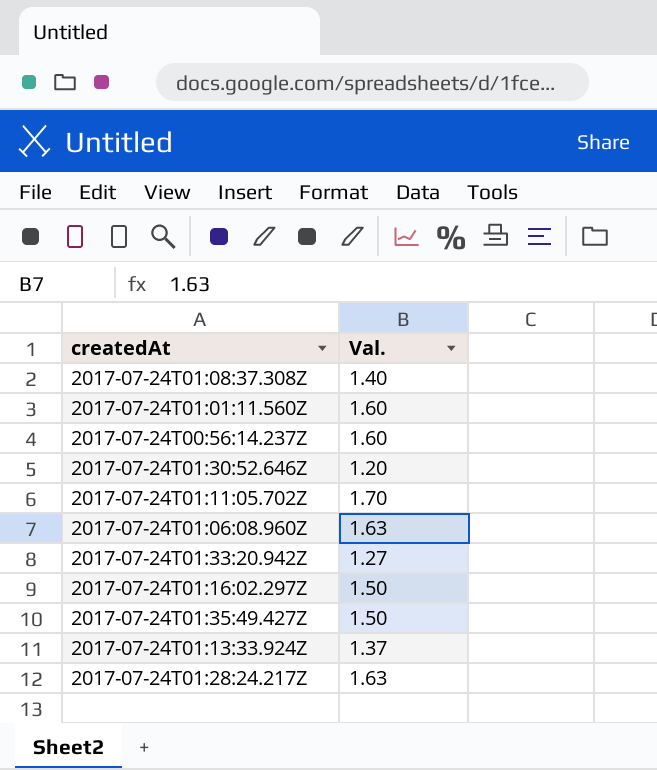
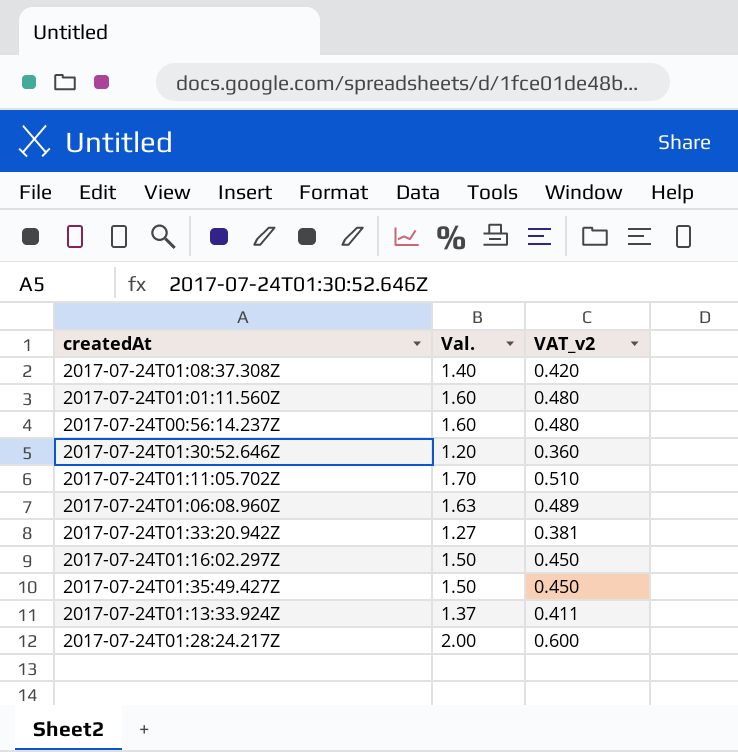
column VAT_v2 | formula: none -> [Val.] * 0.3
2017-07-24T01:28:24.217Z | Val.: 1.63 -> 2.00

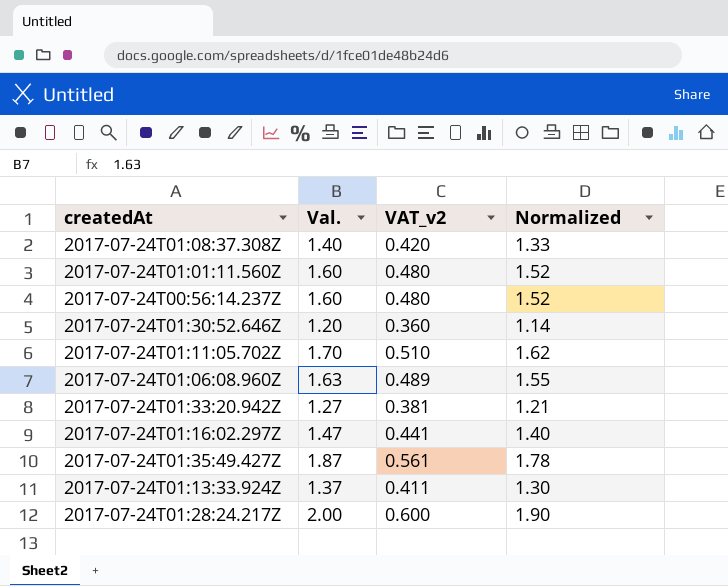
column Normalized | formula: none -> [Val.] * 0.95
2017-07-24T01:16:02.297Z | Val.: 1.50 -> 1.47
2017-07-24T01:16:02.297Z | VAT_v2: 0.450 -> 0.441
2017-07-24T01:35:49.427Z | Val.: 1.50 -> 1.87
2017-07-24T01:35:49.427Z | VAT_v2: 0.450 -> 0.561

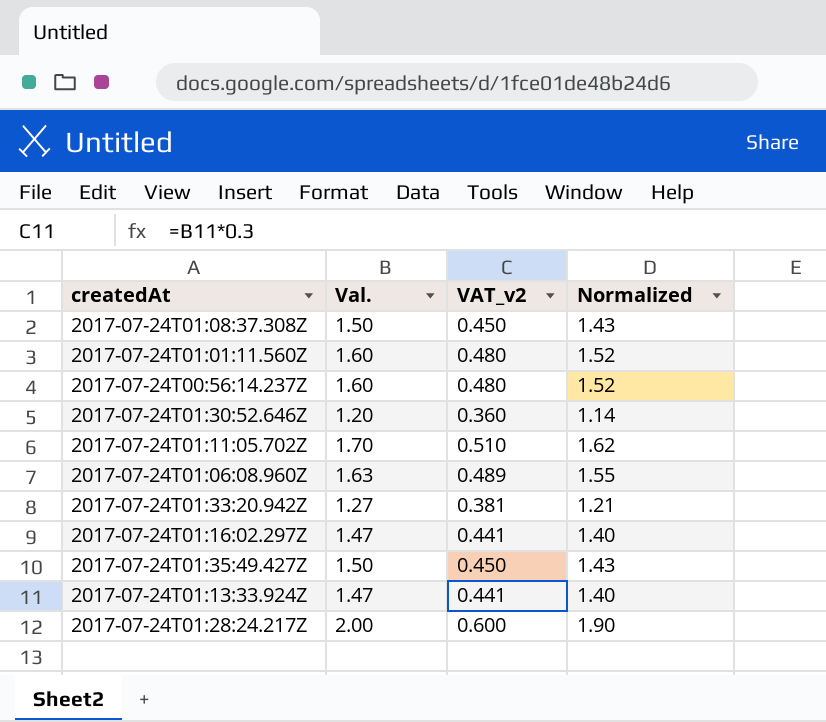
2017-07-24T01:08:37.308Z | Val.: 1.40 -> 1.50
2017-07-24T01:08:37.308Z | VAT_v2: 0.420 -> 0.450
2017-07-24T01:08:37.308Z | Normalized: 1.33 -> 1.43
2017-07-24T01:35:49.427Z | Val.: 1.87 -> 1.50
2017-07-24T01:35:49.427Z | VAT_v2: 0.561 -> 0.450
2017-07-24T01:35:49.427Z | Normalized: 1.78 -> 1.43
2017-07-24T01:13:33.924Z | Val.: 1.37 -> 1.47
2017-07-24T01:13:33.924Z | VAT_v2: 0.411 -> 0.441
2017-07-24T01:13:33.924Z | Normalized: 1.30 -> 1.40

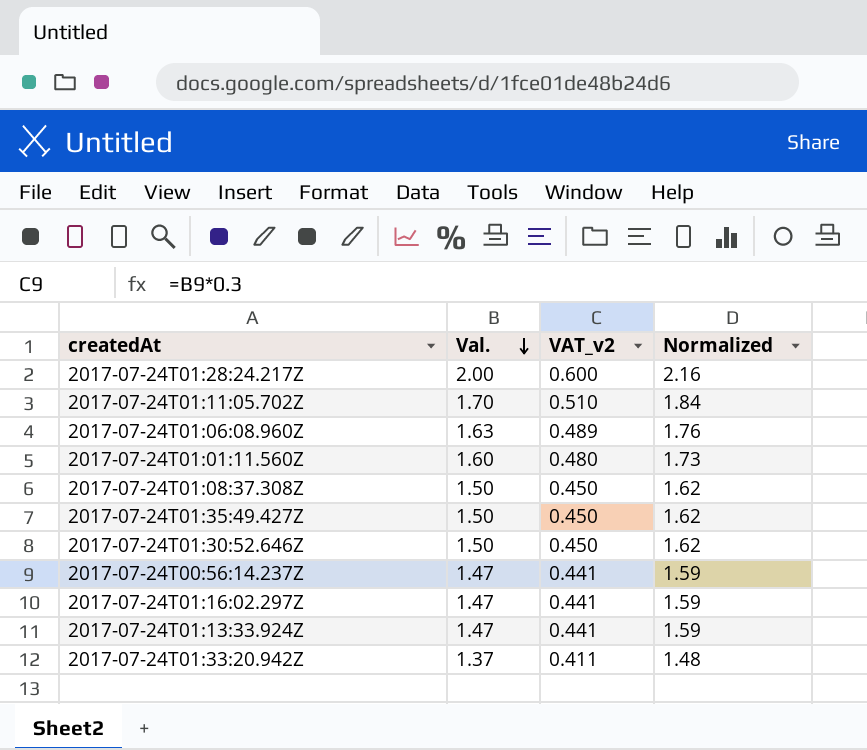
row order: none -> Val. descending
column Normalized | formula: [Val.] * 0.95 -> [Val.] * 1.08
2017-07-24T01:30:52.646Z | Val.: 1.20 -> 1.50
2017-07-24T01:30:52.646Z | VAT_v2: 0.360 -> 0.450
2017-07-24T00:56:14.237Z | Val.: 1.60 -> 1.47
2017-07-24T00:56:14.237Z | VAT_v2: 0.480 -> 0.441
2017-07-24T01:33:20.942Z | Val.: 1.27 -> 1.37
2017-07-24T01:33:20.942Z | VAT_v2: 0.381 -> 0.411

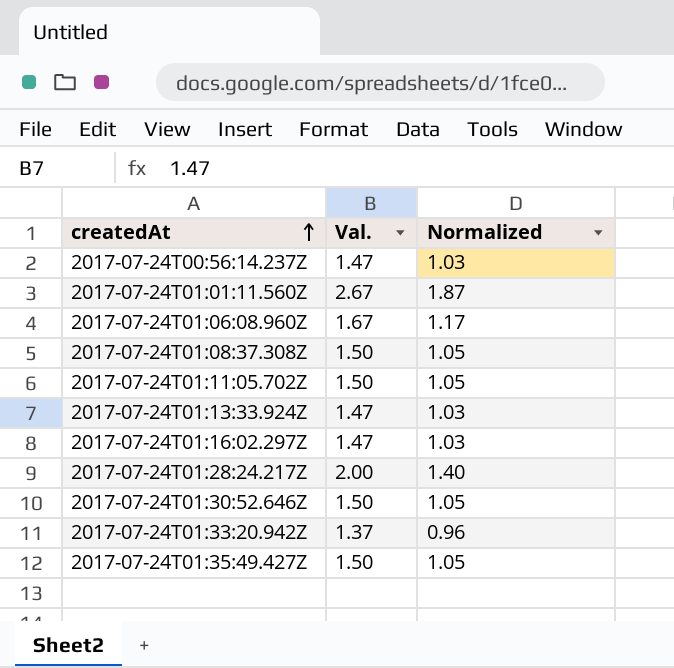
row order: Val. descending -> createdAt ascending
column VAT_v2 | formula: [Val.] * 0.3 -> none
column Normalized | formula: [Val.] * 1.08 -> [Val.] * 0.7
2017-07-24T01:01:11.560Z | Val.: 1.60 -> 2.67
2017-07-24T01:06:08.960Z | Val.: 1.63 -> 1.67
2017-07-24T01:11:05.702Z | Val.: 1.70 -> 1.50

